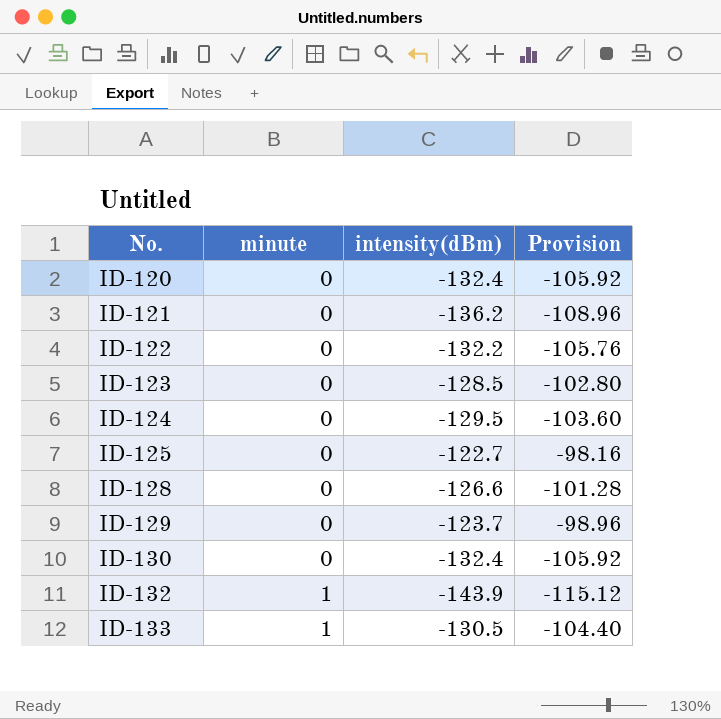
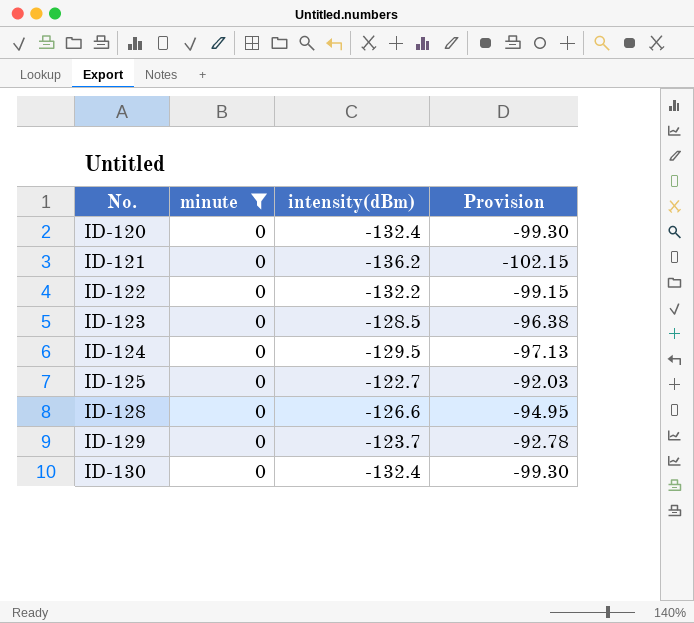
filter: none -> minute = 0
column Provision | formula: [intensity(dBm)] * 0.8 -> [intensity(dBm)] * 0.75

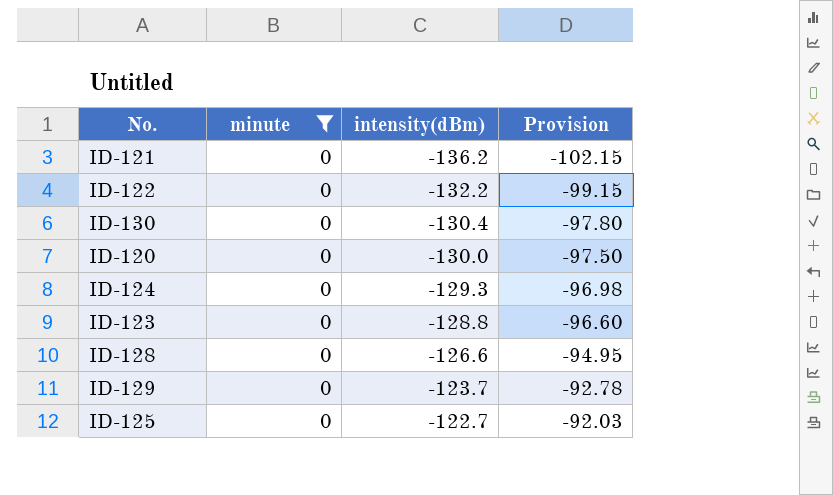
row order: No. ascending -> intensity(dBm) ascending
ID-130 | intensity(dBm): -132.4 -> -130.4
ID-130 | Provision: -99.30 -> -97.80
ID-120 | intensity(dBm): -132.4 -> -130.0
ID-120 | Provision: -99.30 -> -97.50
ID-124 | intensity(dBm): -129.5 -> -129.3
ID-124 | Provision: -97.13 -> -96.98
ID-123 | intensity(dBm): -128.5 -> -128.8
ID-123 | Provision: -96.38 -> -96.60

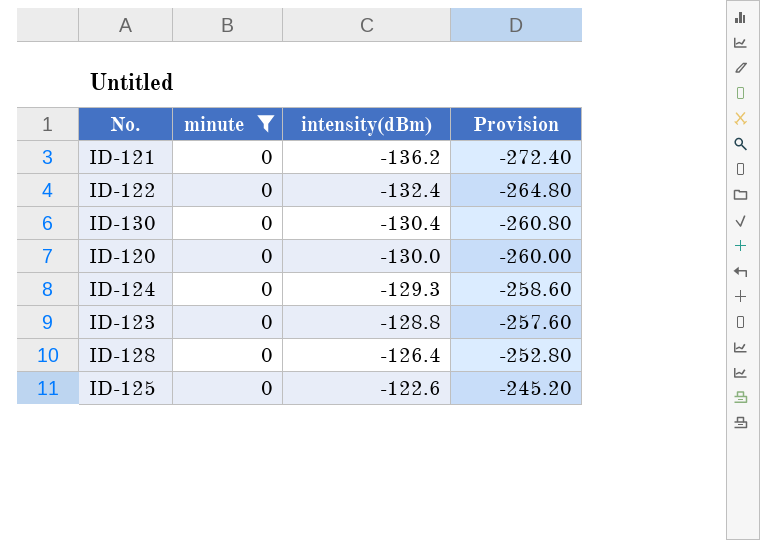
column Provision | formula: [intensity(dBm)] * 0.75 -> [intensity(dBm)] * 2
row ID-129: 0 | -123.7 | -92.78 -> none
ID-122 | intensity(dBm): -132.2 -> -132.4
ID-128 | intensity(dBm): -126.6 -> -126.4
ID-125 | intensity(dBm): -122.7 -> -122.6

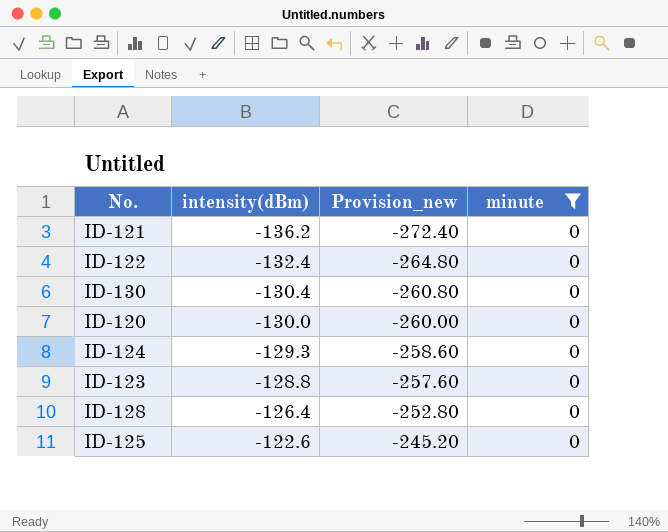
column name: Provision -> Provision_new
column minute | position: 2 -> 4

